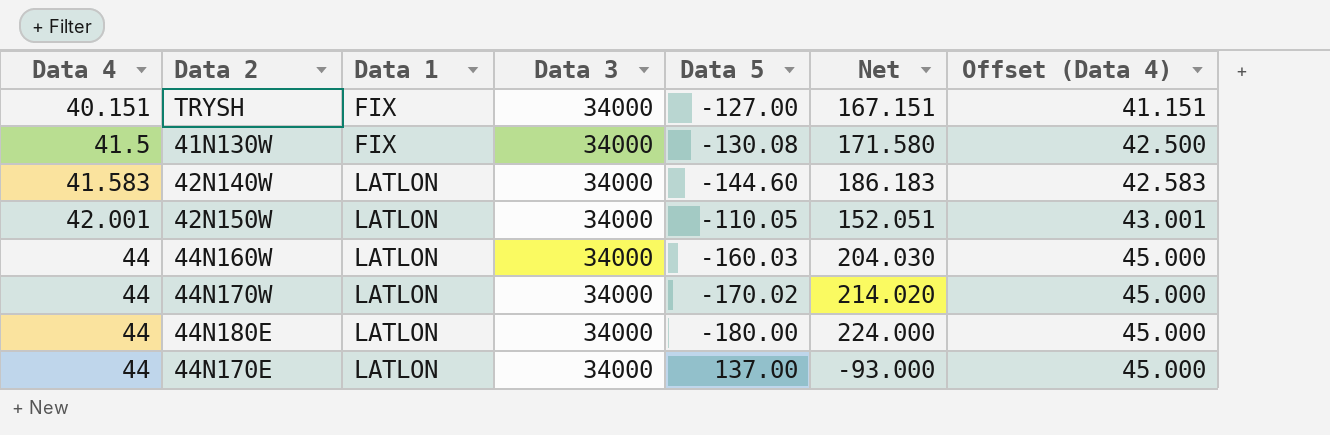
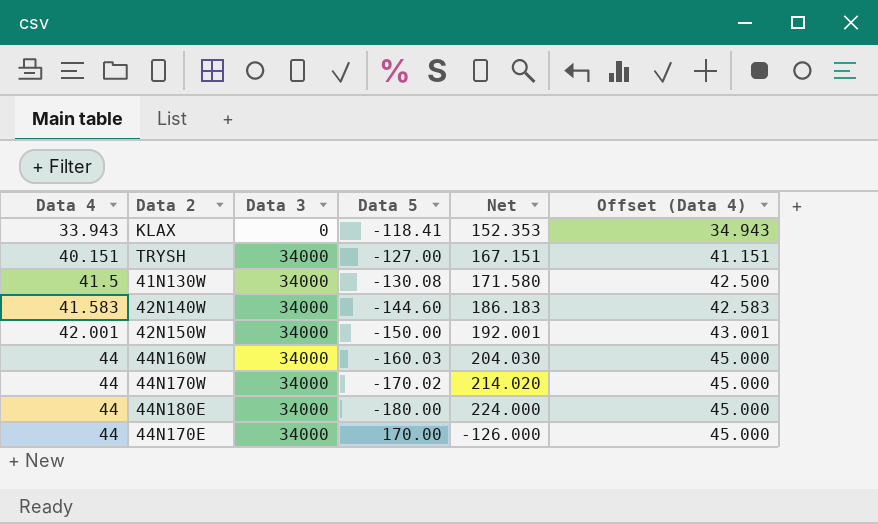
column Data 1 | position: 3 -> none
row KLAX: none -> 33.943 | 0 | -118.41 | 152.353 | 34.943
42N150W | Data 5: -110.05 -> -150.00
42N150W | Net: 152.051 -> 192.001
44N170E | Data 5: 137.00 -> 170.00
44N170E | Net: -93.000 -> -126.000

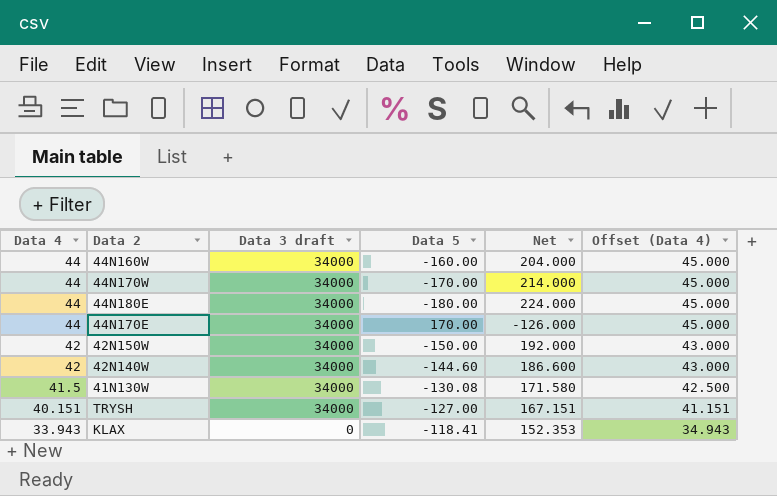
row order: Data 4 ascending -> Data 4 descending
column name: Data 3 -> Data 3 draft
44N160W | Data 5: -160.03 -> -160.00
44N160W | Net: 204.030 -> 204.000
44N170W | Data 5: -170.02 -> -170.00
44N170W | Net: 214.020 -> 214.000
42N150W | Data 4: 42.001 -> 42
42N150W | Net: 192.001 -> 192.000
42N150W | Offset (Data 4): 43.001 -> 43.000
42N140W | Data 4: 41.583 -> 42
42N140W | Net: 186.183 -> 186.600
42N140W | Offset (Data 4): 42.583 -> 43.000

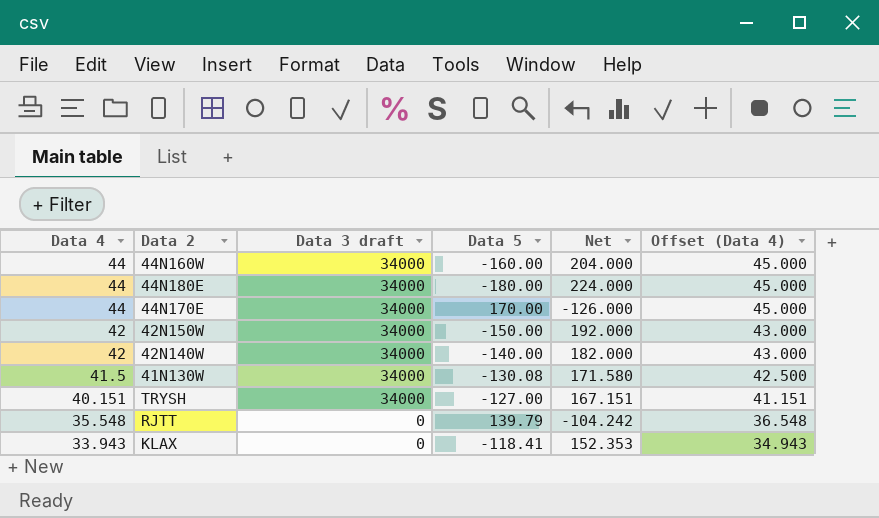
row 44N170W: 44 | 34000 | -170.00 | 214.000 | 45.000 -> none
42N140W | Data 5: -144.60 -> -140.00
42N140W | Net: 186.600 -> 182.000
row RJTT: none -> 35.548 | 0 | 139.79 | -104.242 | 36.548

